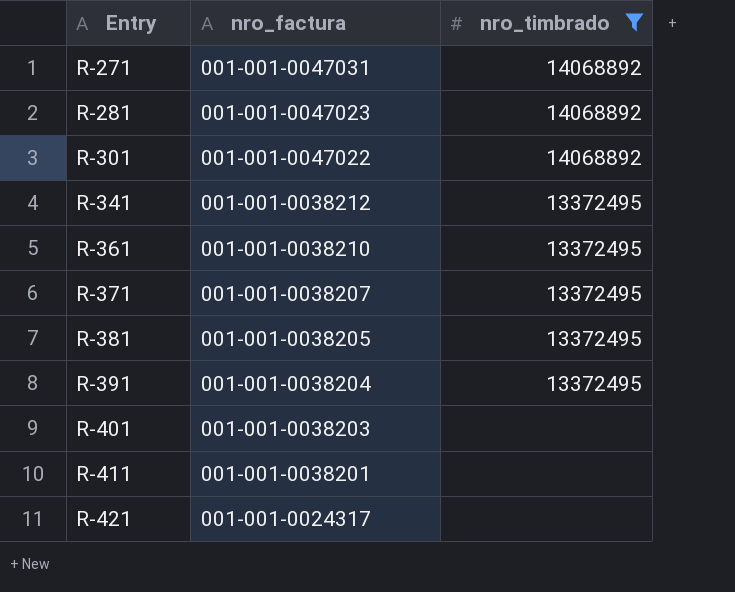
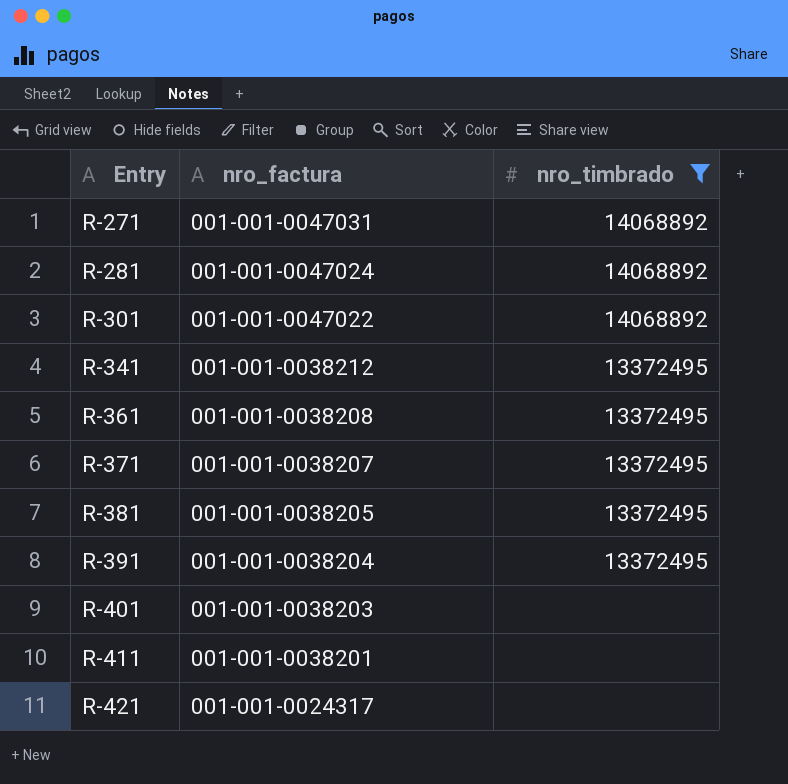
R-281 | nro_factura: 001-001-0047023 -> 001-001-0047024
R-361 | nro_factura: 001-001-0038210 -> 001-001-0038208

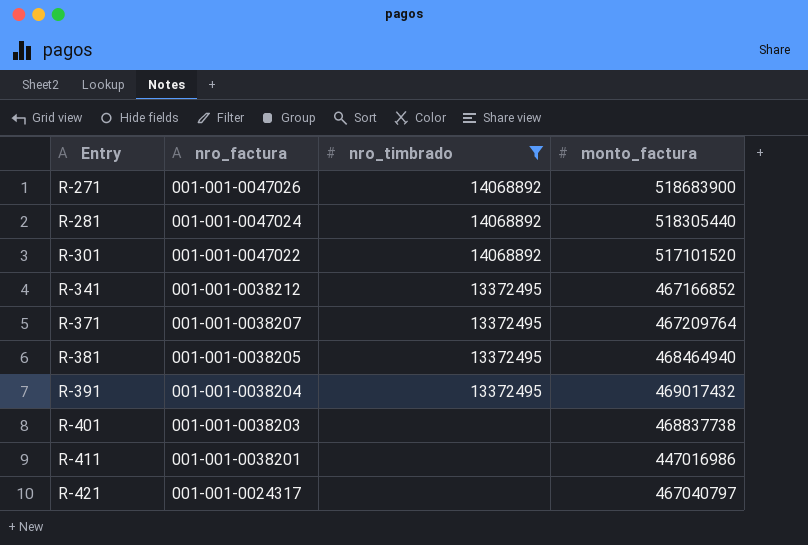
column monto_factura | position: none -> 4
row R-361: 001-001-0038208 | 13372495 -> none
R-271 | nro_factura: 001-001-0047031 -> 001-001-0047026

